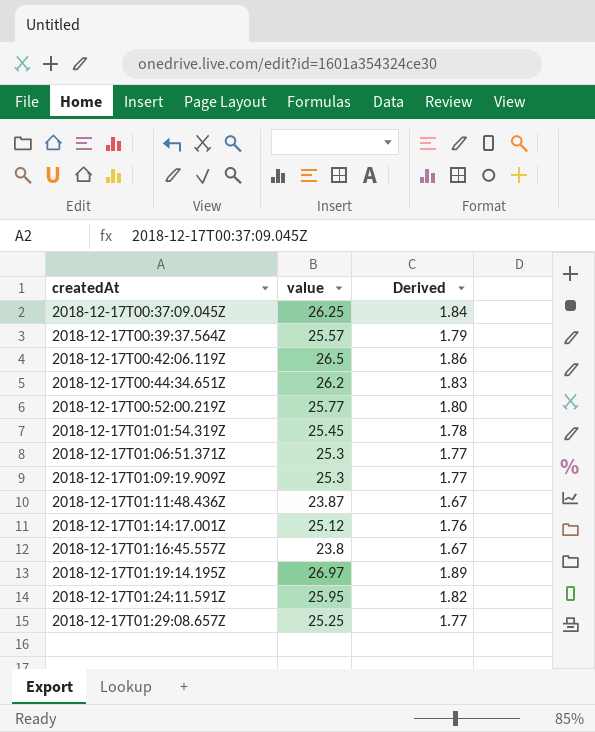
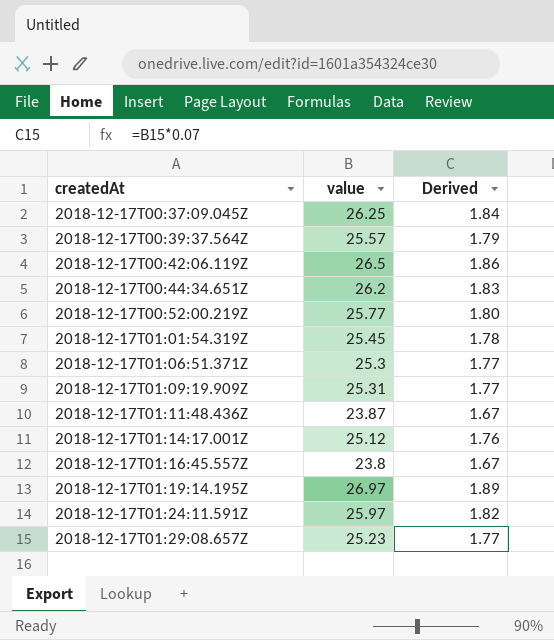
2018-12-17T01:09:19.909Z | value: 25.3 -> 25.31
2018-12-17T01:24:11.591Z | value: 25.95 -> 25.97
2018-12-17T01:29:08.657Z | value: 25.25 -> 25.23

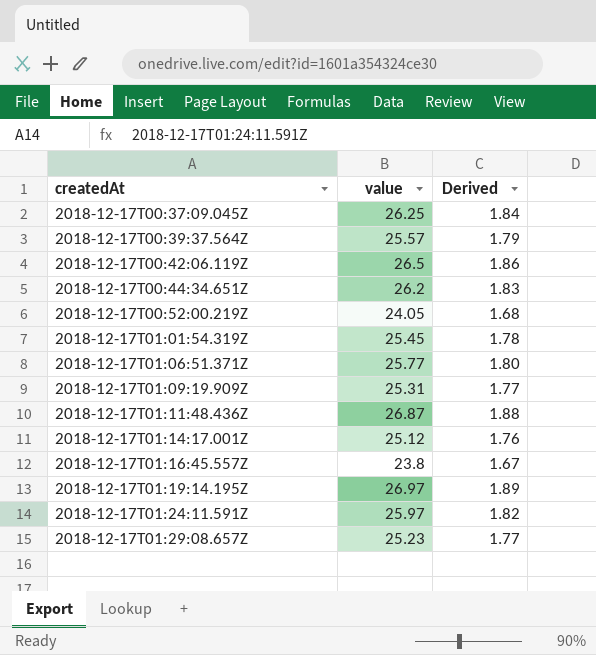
2018-12-17T00:52:00.219Z | value: 25.77 -> 24.05
2018-12-17T00:52:00.219Z | Derived: 1.80 -> 1.68
2018-12-17T01:06:51.371Z | value: 25.3 -> 25.77
2018-12-17T01:06:51.371Z | Derived: 1.77 -> 1.80
2018-12-17T01:11:48.436Z | value: 23.87 -> 26.87
2018-12-17T01:11:48.436Z | Derived: 1.67 -> 1.88

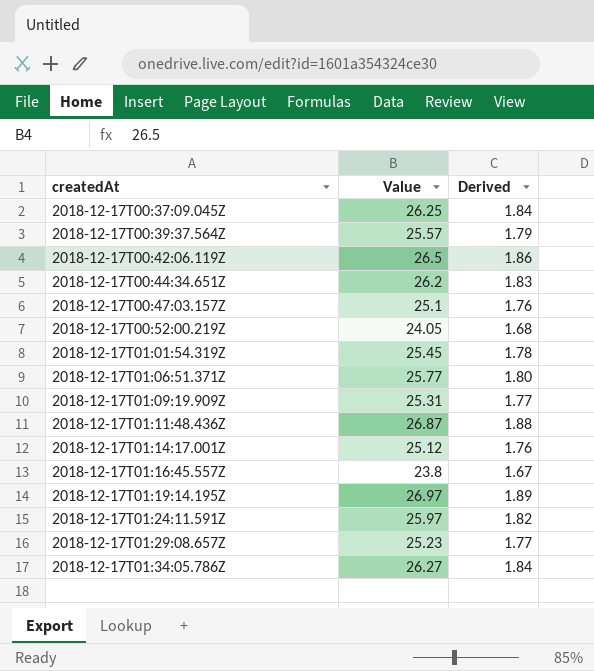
column name: value -> Value
row 2018-12-17T00:47:03.157Z: none -> 25.1 | 1.76
row 2018-12-17T01:34:05.786Z: none -> 26.27 | 1.84

